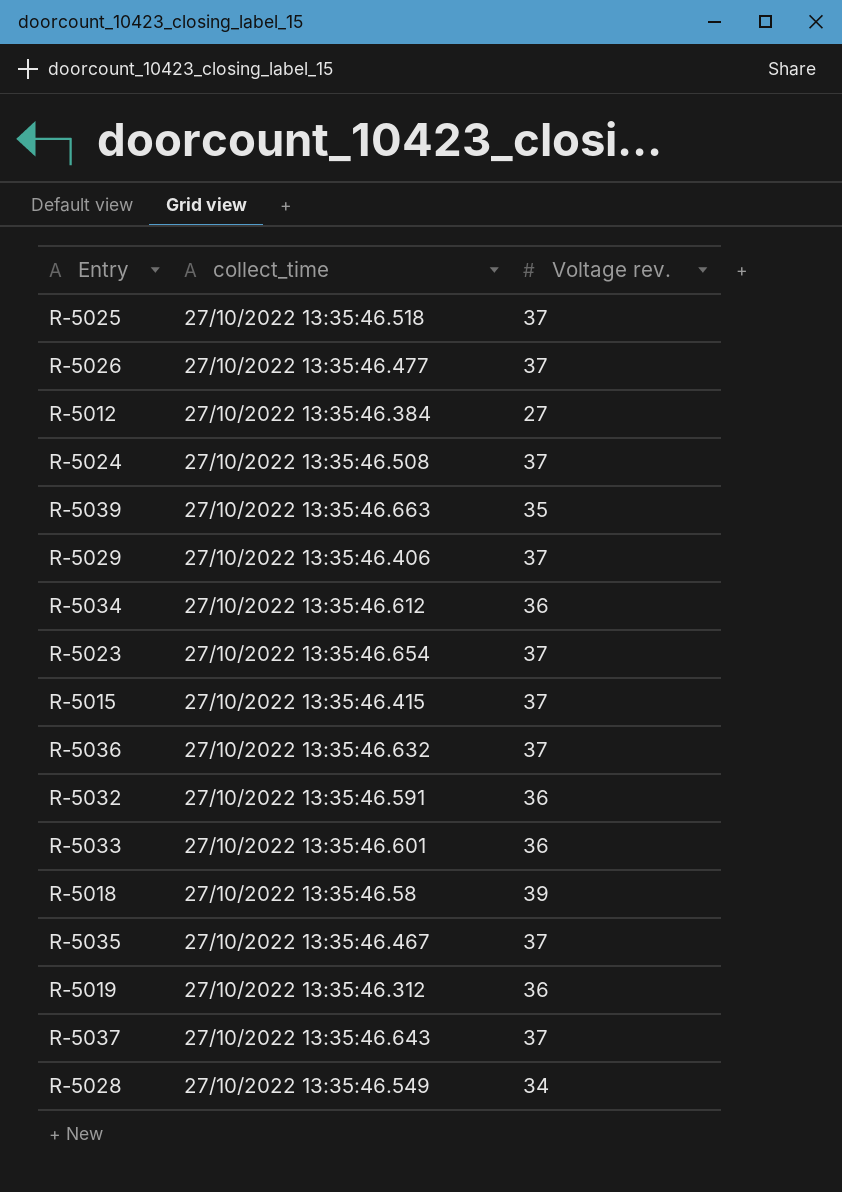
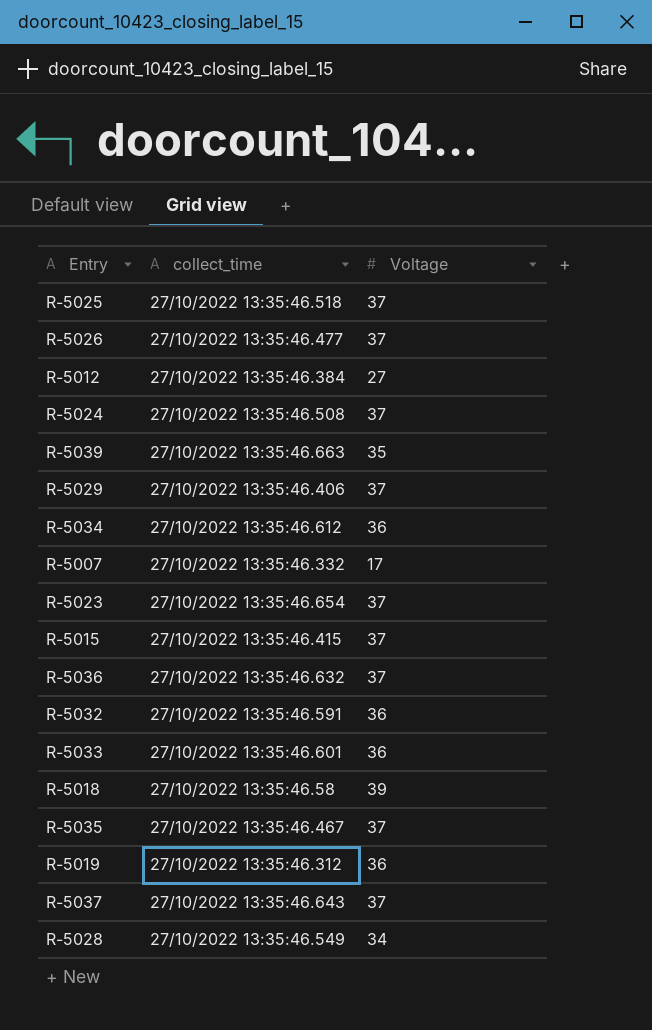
column name: Voltage rev. -> Voltage
row R-5007: none -> 27/10/2022 13:35:46.332 | 17

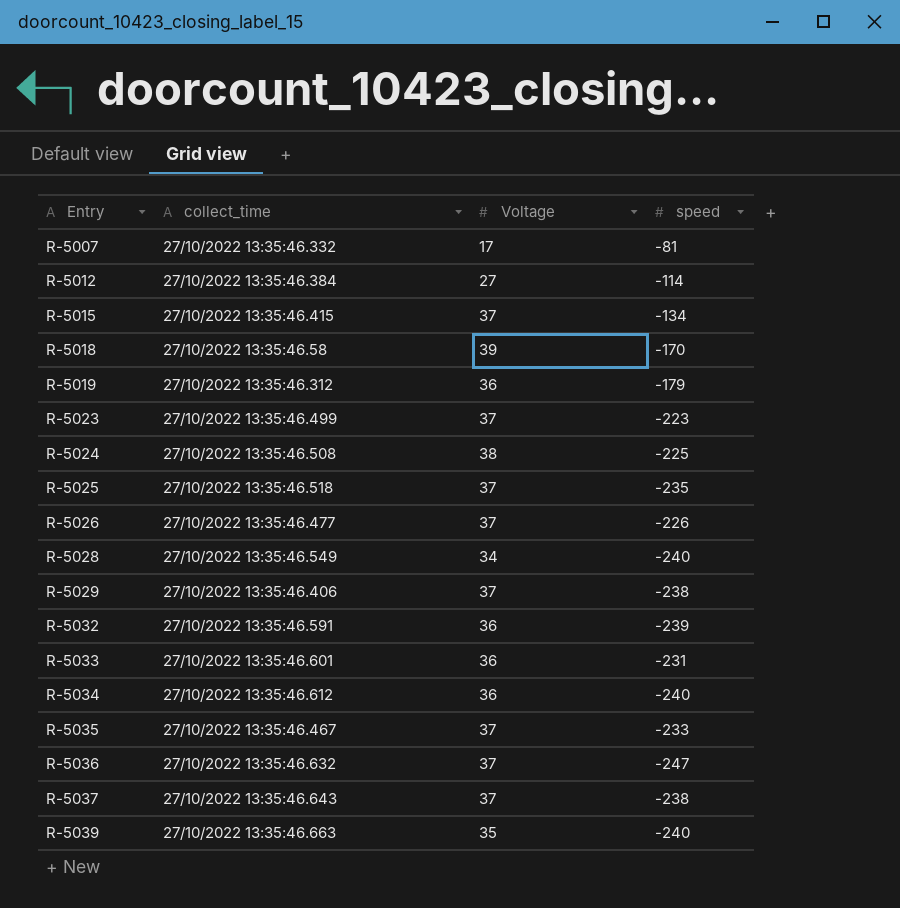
row order: none -> Entry ascending
column speed | position: none -> 4
R-5023 | collect_time: 27/10/2022 13:35:46.654 -> 27/10/2022 13:35:46.499
R-5024 | Voltage: 37 -> 38

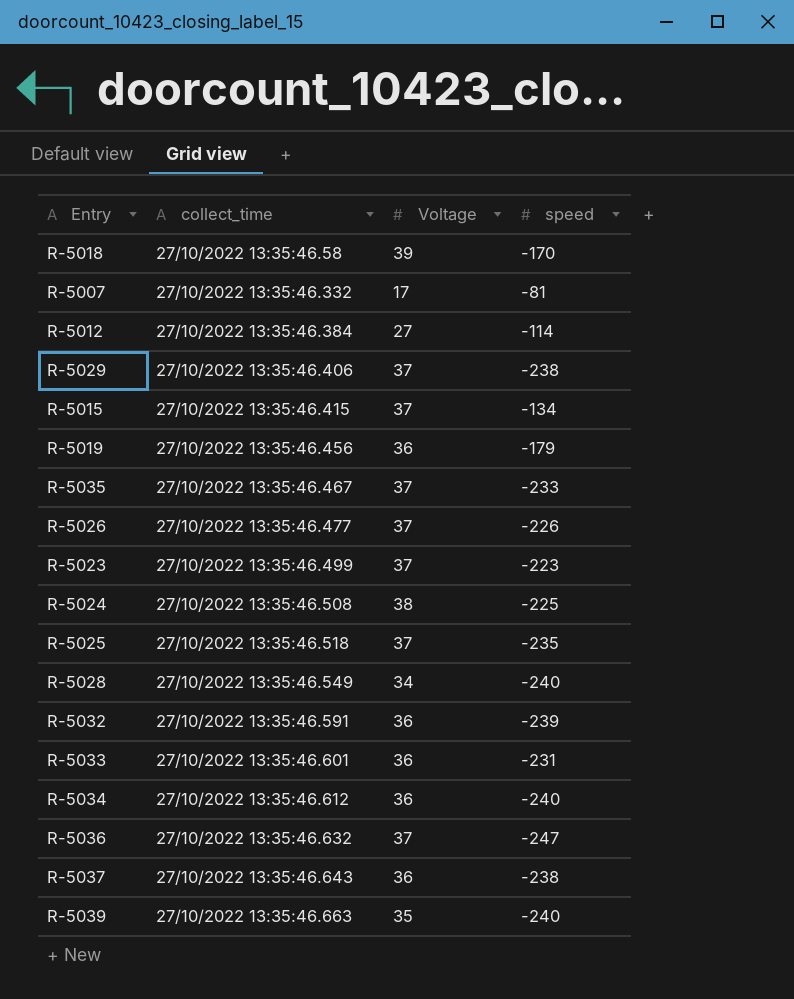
row order: Entry ascending -> collect_time ascending
R-5019 | collect_time: 27/10/2022 13:35:46.312 -> 27/10/2022 13:35:46.456
R-5037 | Voltage: 37 -> 36

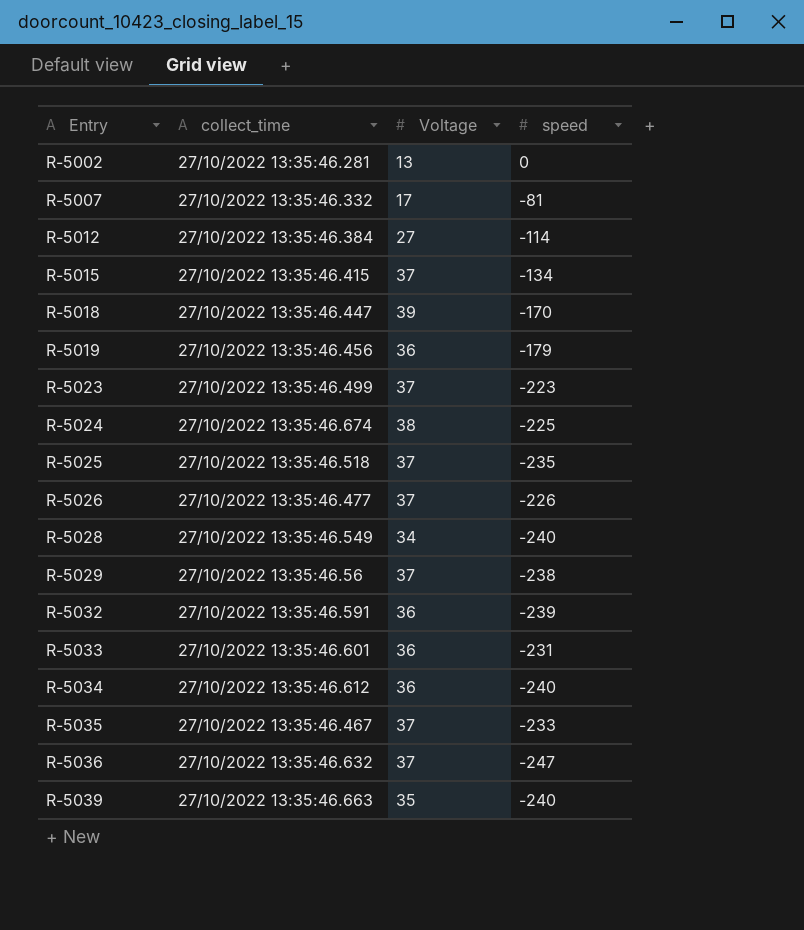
row order: collect_time ascending -> Entry ascending
row R-5037: 27/10/2022 13:35:46.643 | 36 | -238 -> none
row R-5002: none -> 27/10/2022 13:35:46.281 | 13 | 0
R-5018 | collect_time: 27/10/2022 13:35:46.58 -> 27/10/2022 13:35:46.447
R-5024 | collect_time: 27/10/2022 13:35:46.508 -> 27/10/2022 13:35:46.674
R-5029 | collect_time: 27/10/2022 13:35:46.406 -> 27/10/2022 13:35:46.56

